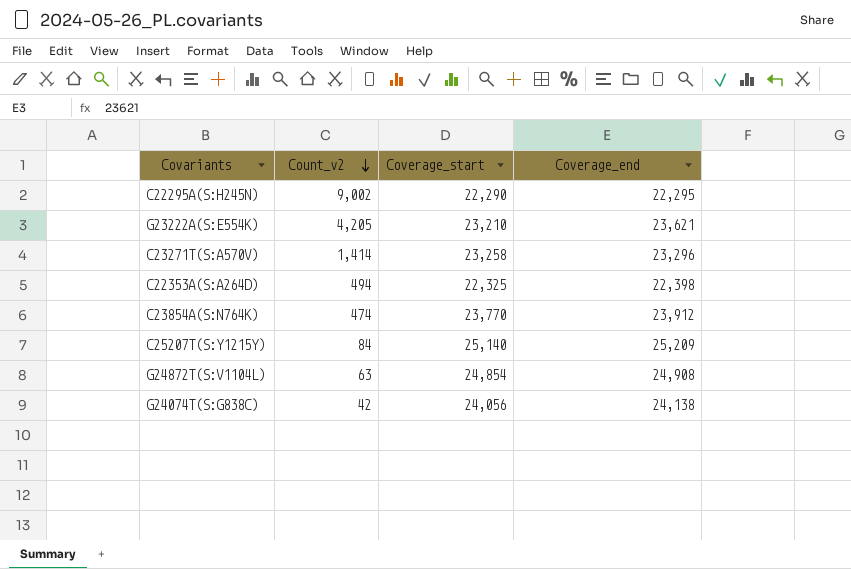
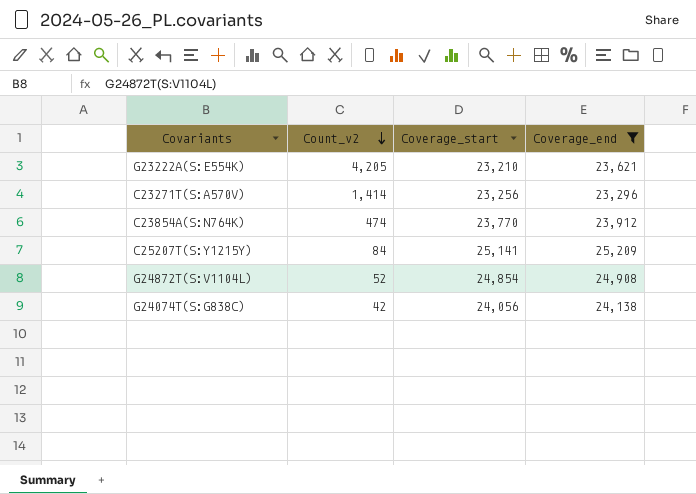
filter: none -> Coverage_end >= 23,296
C23271T(S:A570V) | Coverage_start: 23,258 -> 23,256
C25207T(S:Y1215Y) | Coverage_start: 25,140 -> 25,141
G24872T(S:V1104L) | Count_v2: 63 -> 52

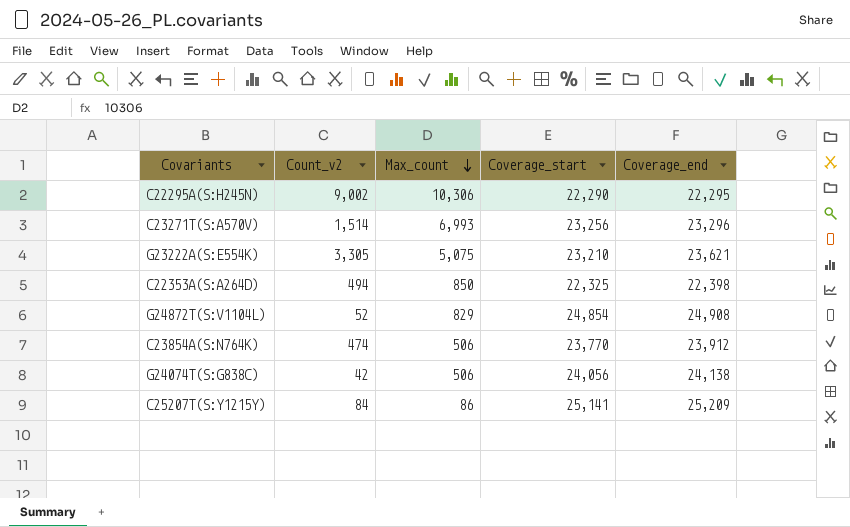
filter: Coverage_end >= 23,296 -> none
row order: Count_v2 descending -> Max_count descending
column Max_count | position: none -> 3
C23271T(S:A570V) | Count_v2: 1,414 -> 1,514
G23222A(S:E554K) | Count_v2: 4,205 -> 3,305

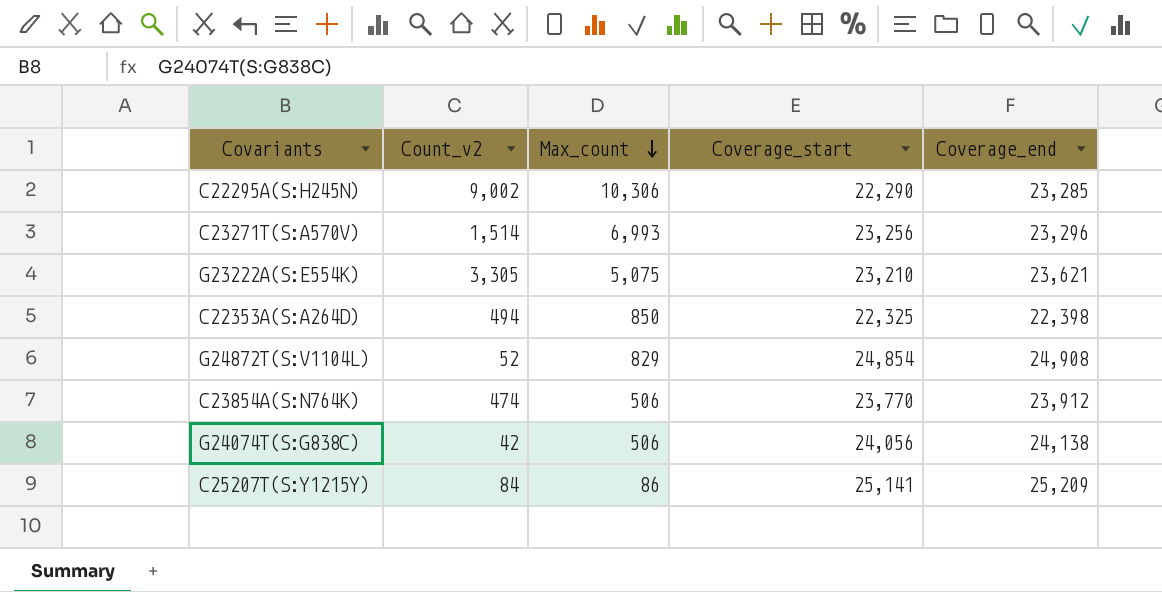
C22295A(S:H245N) | Coverage_end: 22,295 -> 23,285

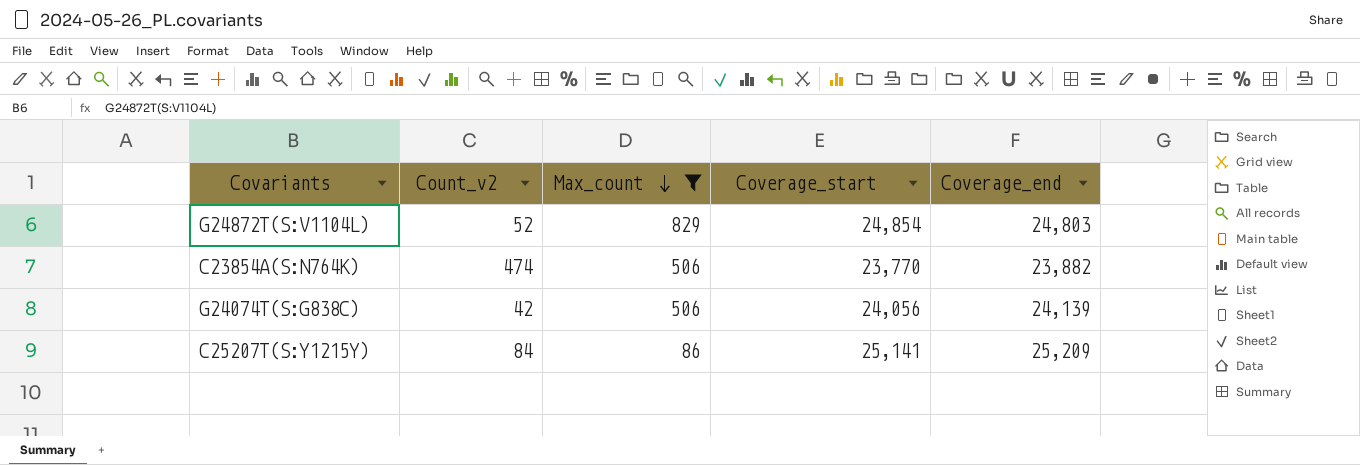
filter: none -> Max_count <= 829
G24872T(S:V1104L) | Coverage_end: 24,908 -> 24,803
C23854A(S:N764K) | Coverage_end: 23,912 -> 23,882
G24074T(S:G838C) | Coverage_end: 24,138 -> 24,139

